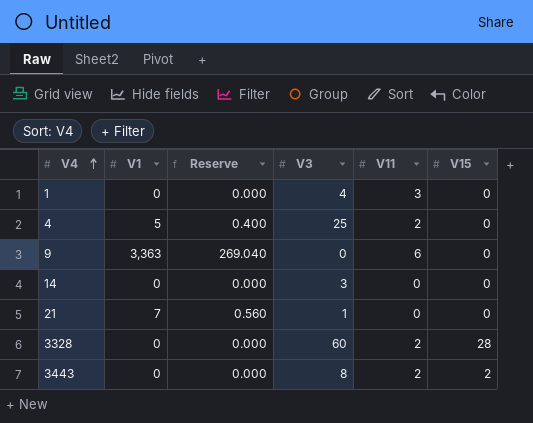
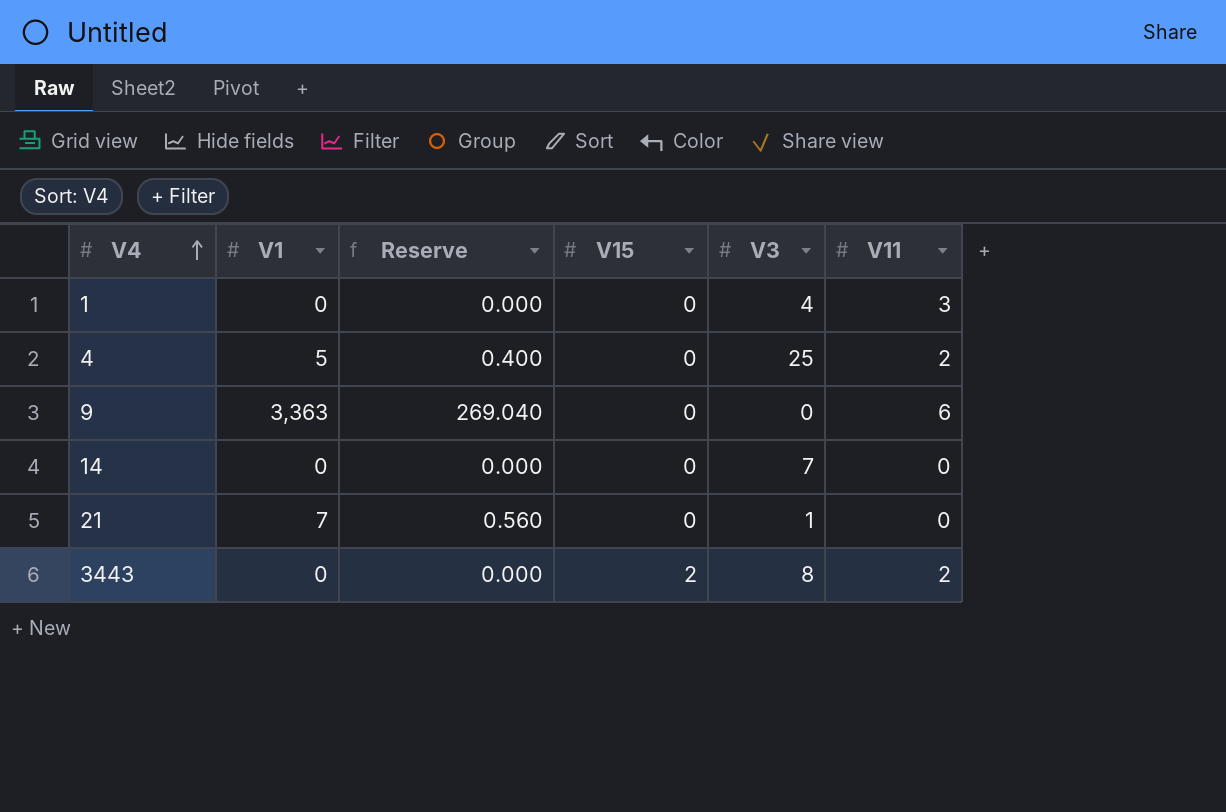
column V15 | position: 6 -> 4
row 3328: 0 | 0.000 | 60 | 2 | 28 -> none
14 | V3: 3 -> 7

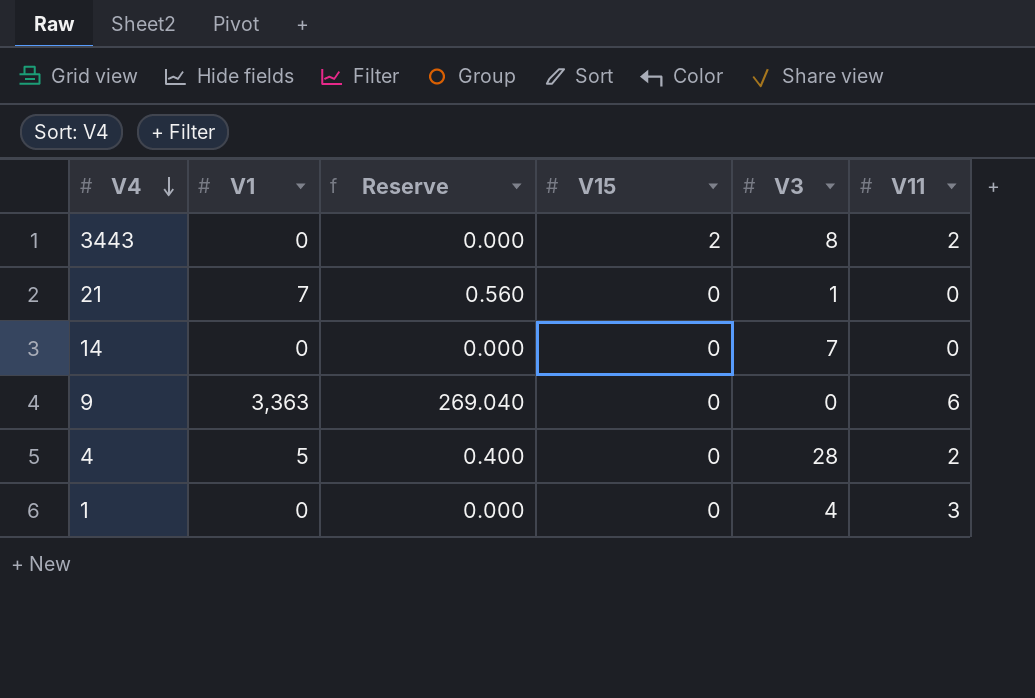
row order: V4 ascending -> V4 descending
4 | V3: 25 -> 28

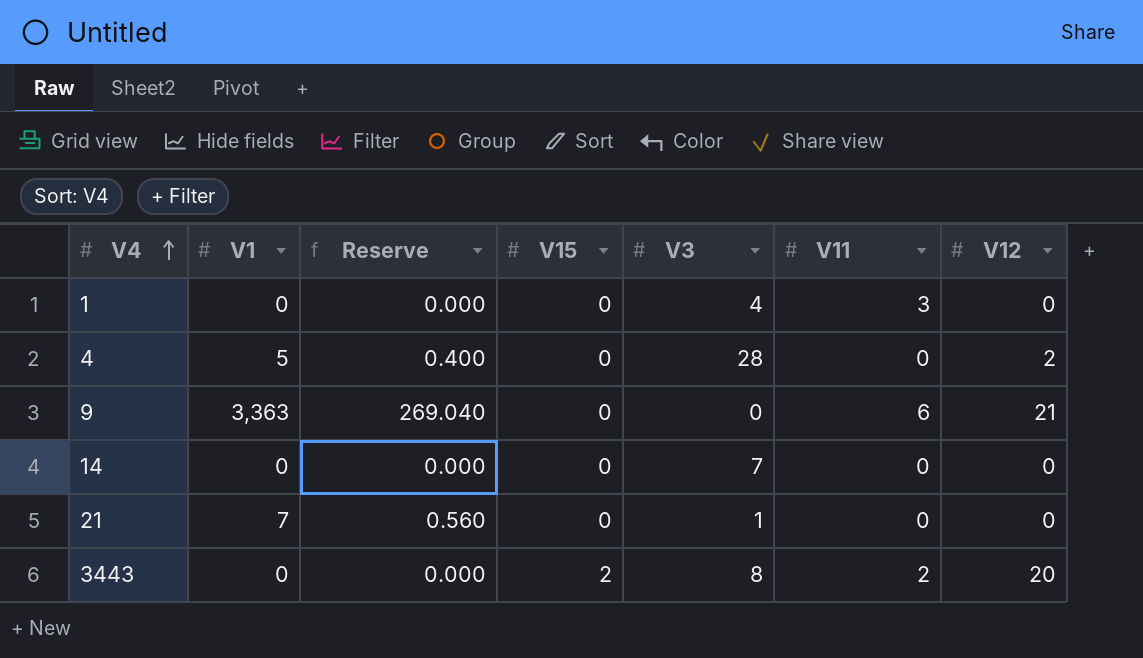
row order: V4 descending -> V4 ascending
column V12 | position: none -> 7
4 | V11: 2 -> 0

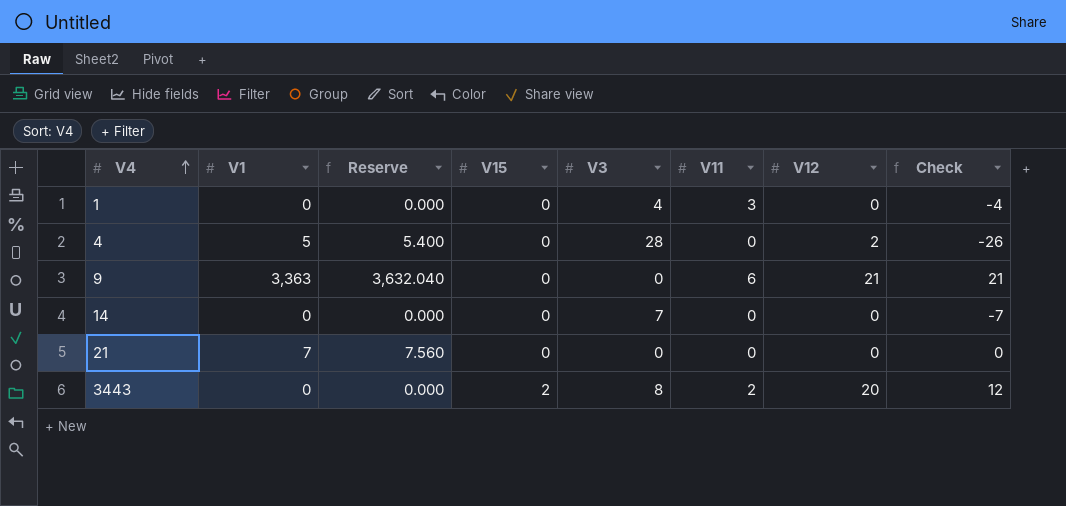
column Reserve | formula: [V1] * 0.08 -> [V1] * 1.08
column Check | formula: none -> [V12] - [V3]
21 | V3: 1 -> 0

